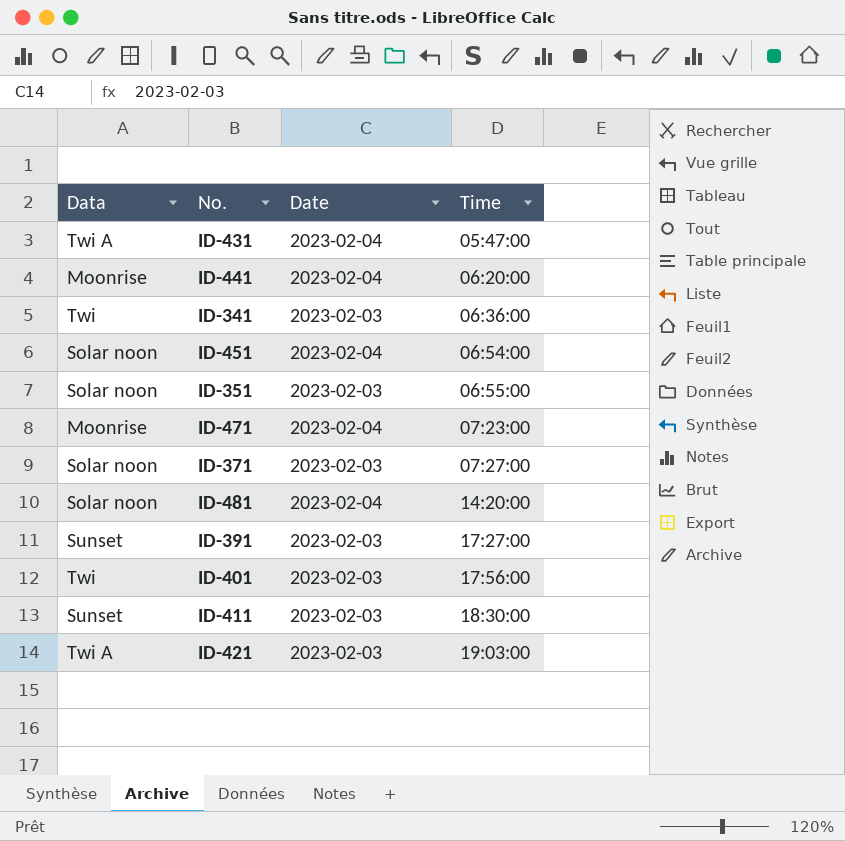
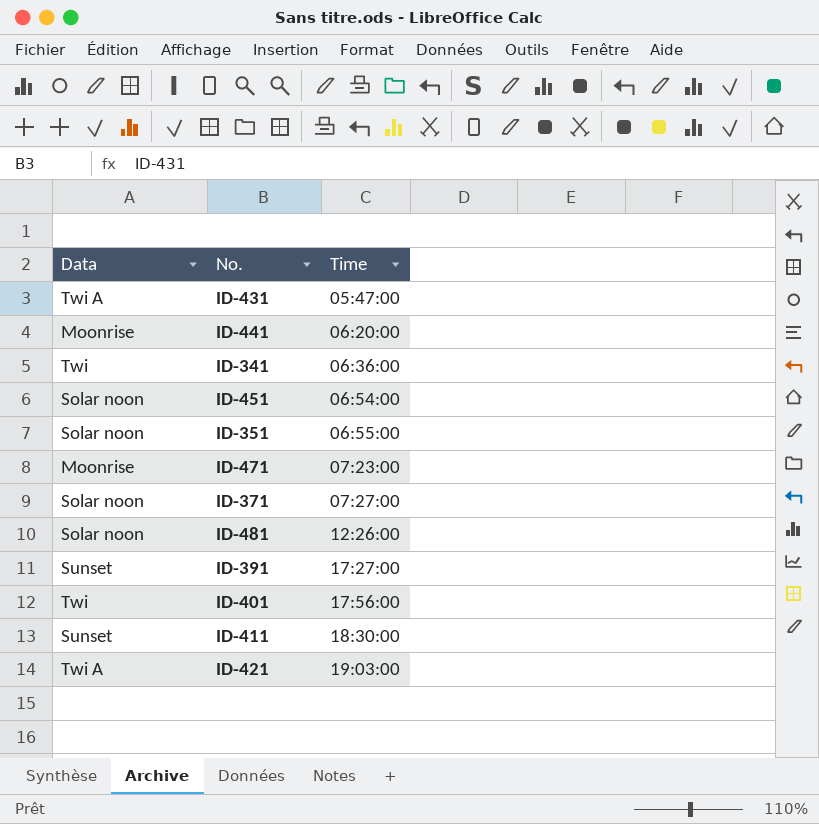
column Date | position: 3 -> none
ID-481 | Time: 14:20:00 -> 12:26:00

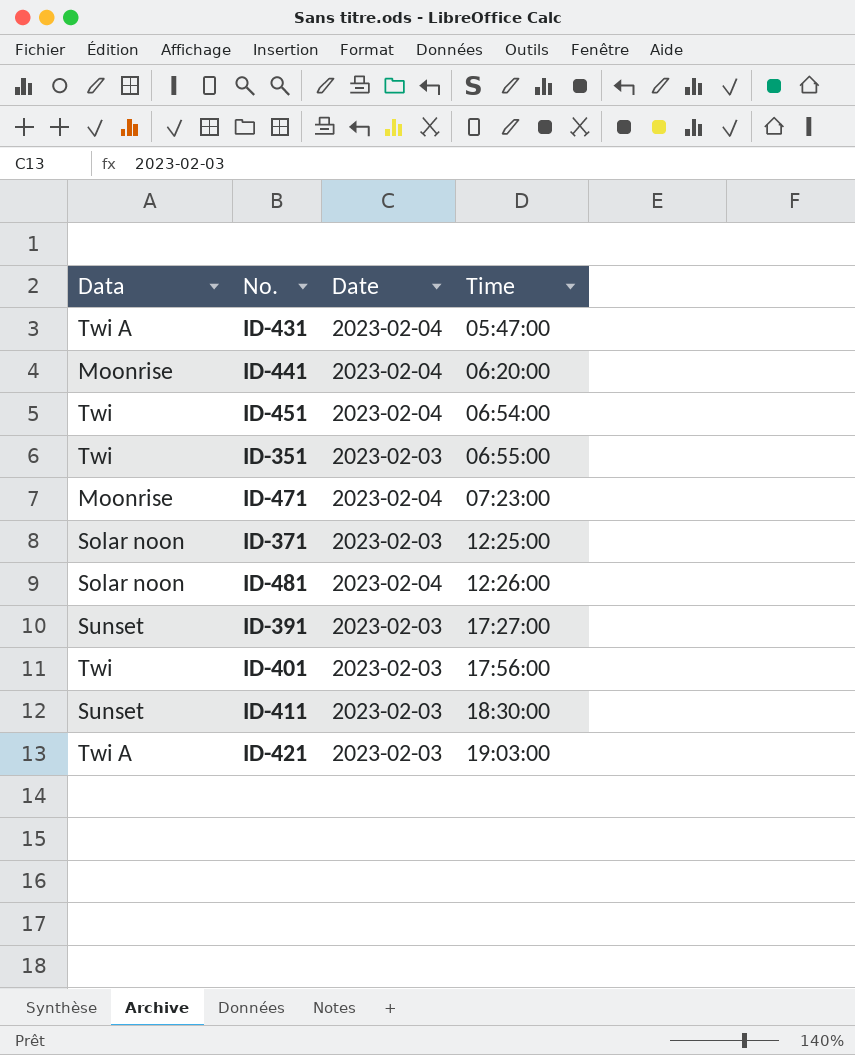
column Date | position: none -> 3
row ID-341: Twi | 06:36:00 -> none
ID-451 | Data: Solar noon -> Twi
ID-351 | Data: Solar noon -> Twi
ID-371 | Time: 07:27:00 -> 12:25:00

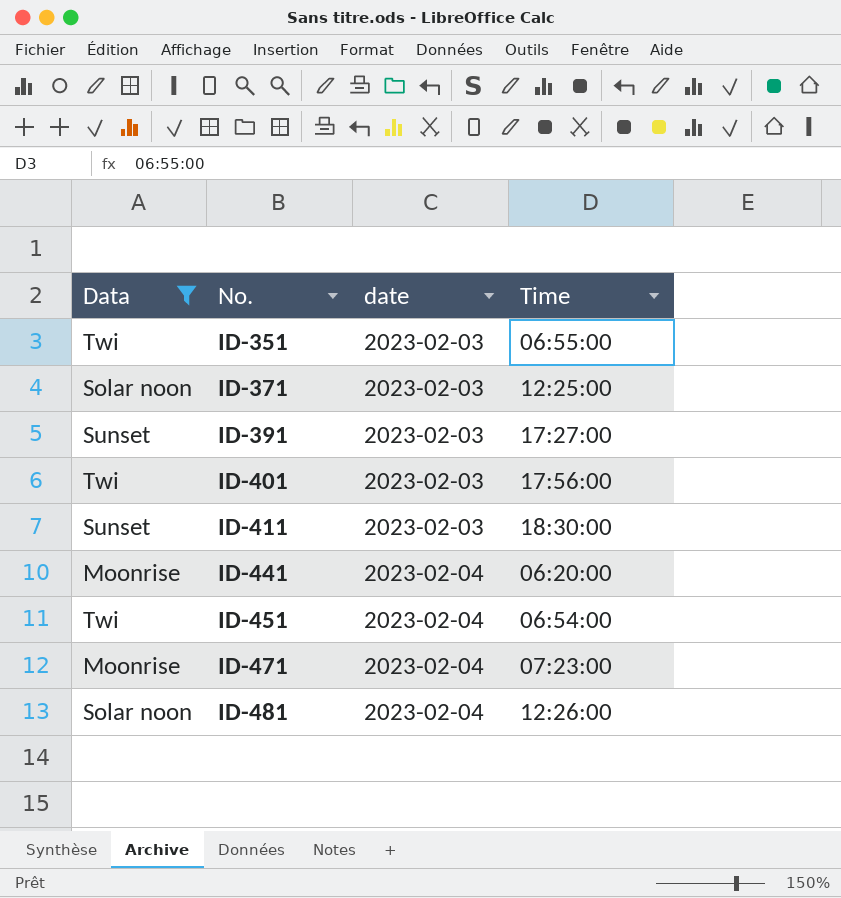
filter: none -> Data != Twi A
row order: Time ascending -> No. ascending
column name: Date -> date

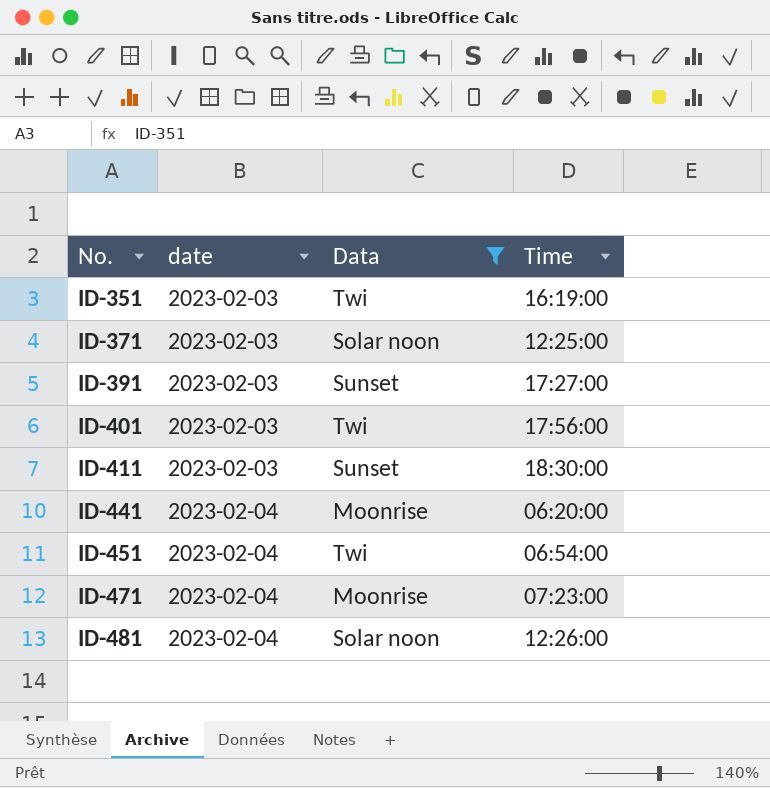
column Data | position: 1 -> 3
ID-351 | Time: 06:55:00 -> 16:19:00

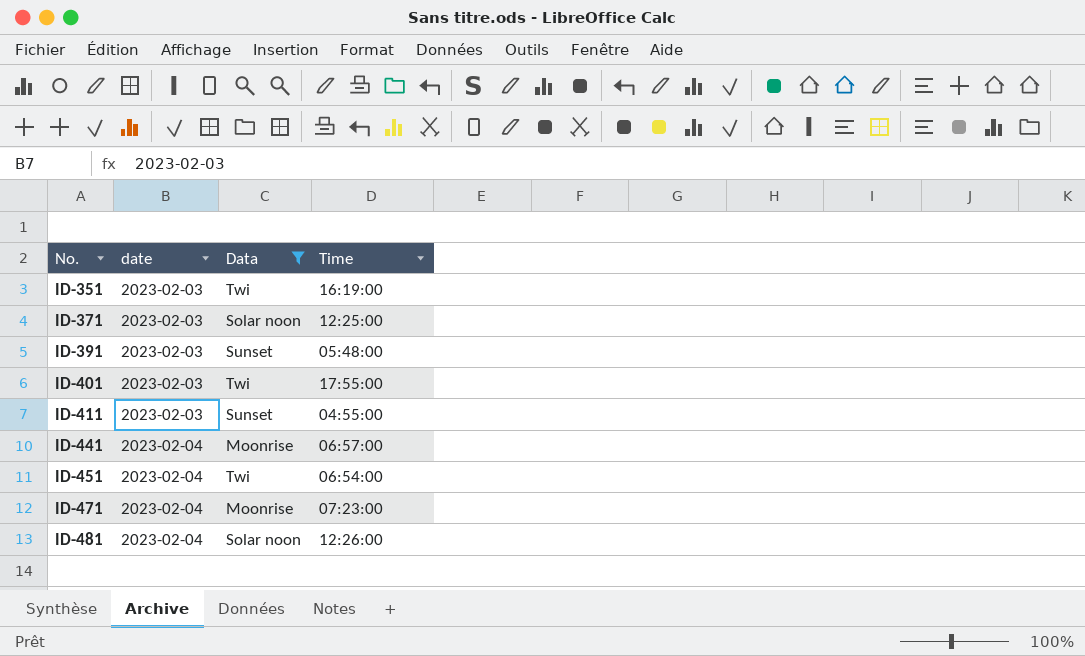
ID-391 | Time: 17:27:00 -> 05:48:00
ID-401 | Time: 17:56:00 -> 17:55:00
ID-411 | Time: 18:30:00 -> 04:55:00
ID-441 | Time: 06:20:00 -> 06:57:00

